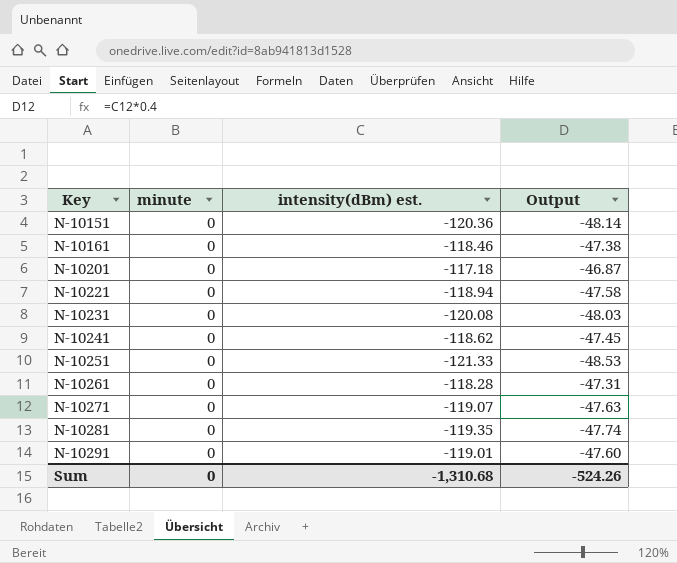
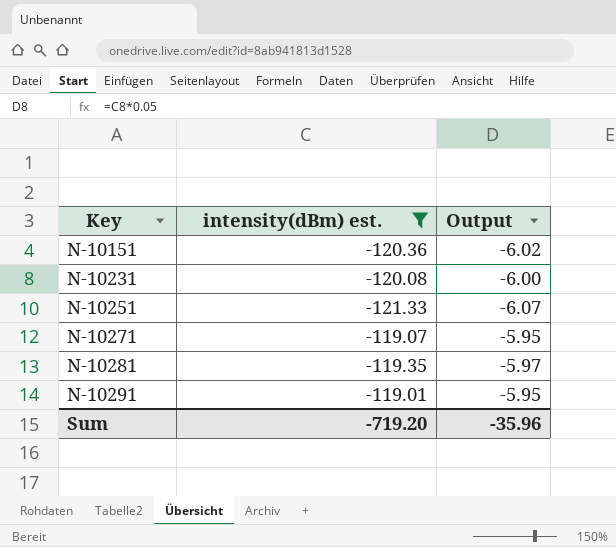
filter: none -> intensity(dBm) est. <= -119.01
column minute | position: 2 -> none
column Output | formula: [intensity(dBm) est.] * 0.4 -> [intensity(dBm) est.] * 0.05
Sum | intensity(dBm) est.: -1,310.68 -> -719.20
Sum | Output: -524.26 -> -35.96

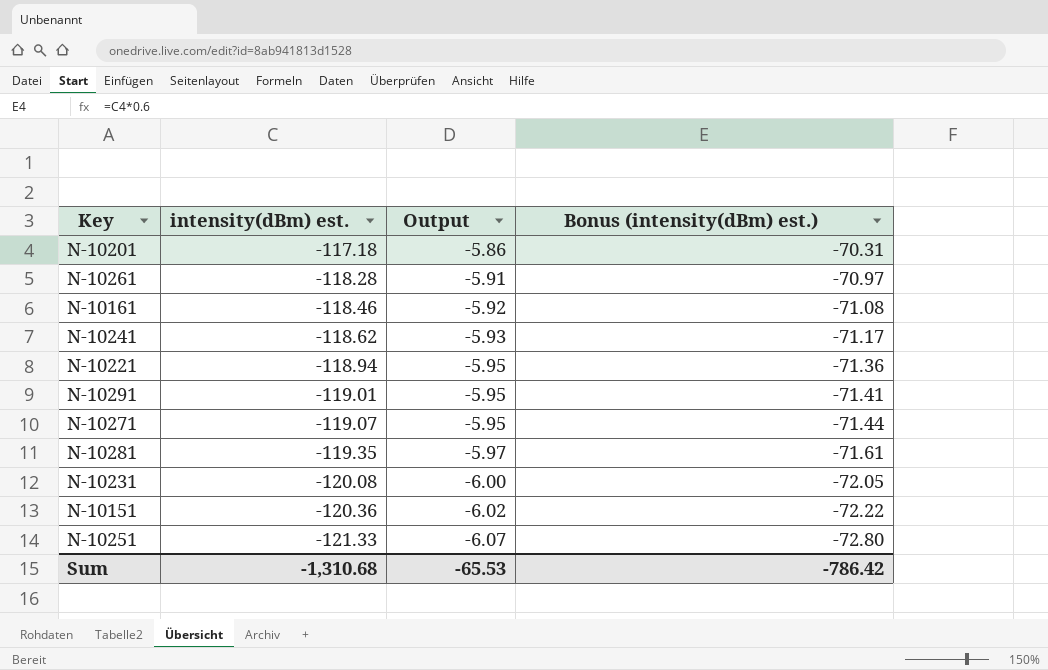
filter: intensity(dBm) est. <= -119.01 -> none
row order: Key ascending -> intensity(dBm) est. descending
column Bonus (intensity(dBm) est.) | formula: none -> [intensity(dBm) est.] * 0.6
Sum | intensity(dBm) est.: -719.20 -> -1,310.68
Sum | Output: -35.96 -> -65.53

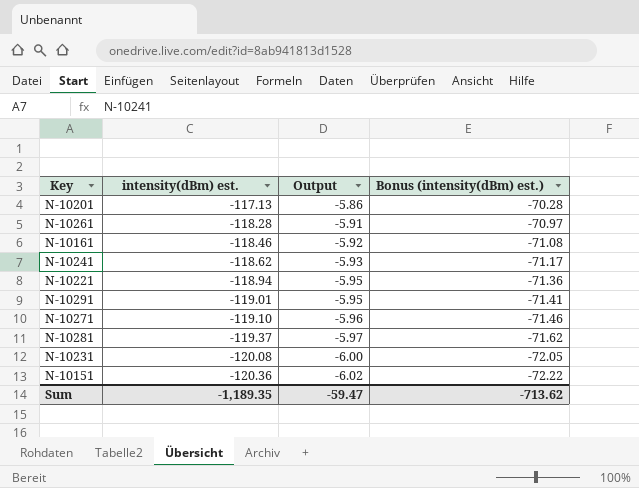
row N-10251: -121.33 | -6.07 | -72.80 -> none
N-10201 | intensity(dBm) est.: -117.18 -> -117.13
N-10201 | Bonus (intensity(dBm) est.): -70.31 -> -70.28
N-10271 | intensity(dBm) est.: -119.07 -> -119.10
N-10271 | Output: -5.95 -> -5.96
N-10271 | Bonus (intensity(dBm) est.): -71.44 -> -71.46
N-10281 | intensity(dBm) est.: -119.35 -> -119.37
N-10281 | Bonus (intensity(dBm) est.): -71.61 -> -71.62
Sum | intensity(dBm) est.: -1,310.68 -> -1,189.35
Sum | Output: -65.53 -> -59.47
Sum | Bonus (intensity(dBm) est.): -786.42 -> -713.62

